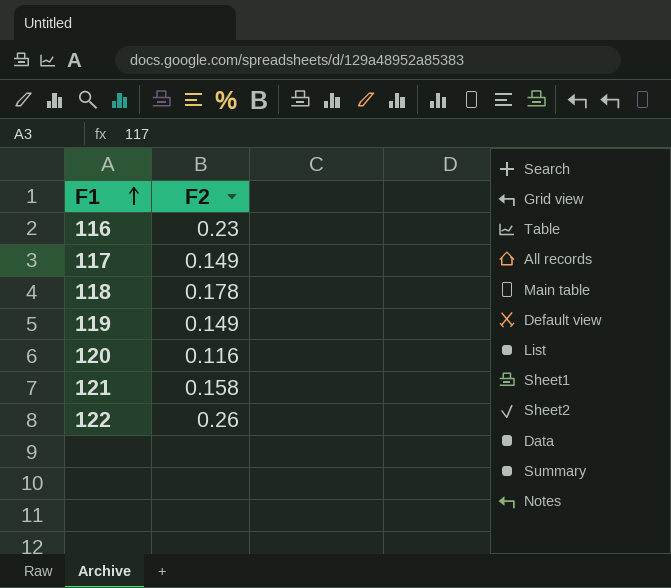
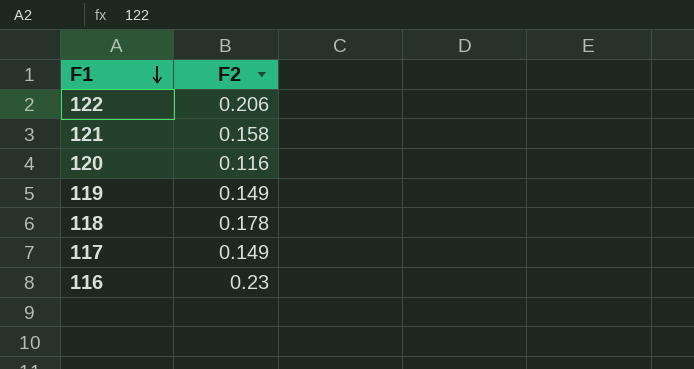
row order: F1 ascending -> F1 descending
122 | F2: 0.26 -> 0.206

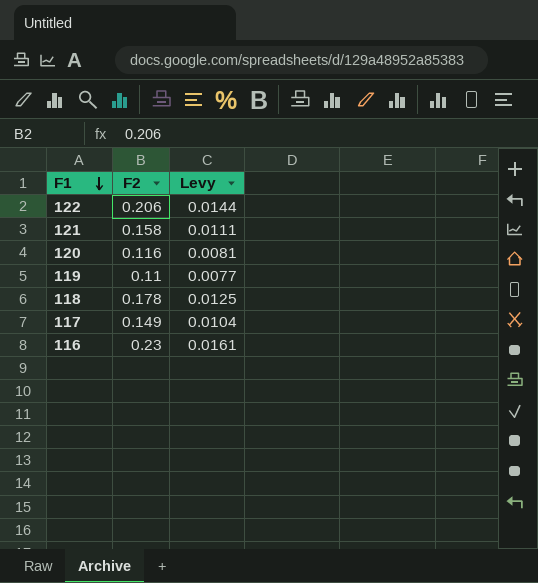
column Levy | formula: none -> [F2] * 0.07
119 | F2: 0.149 -> 0.11

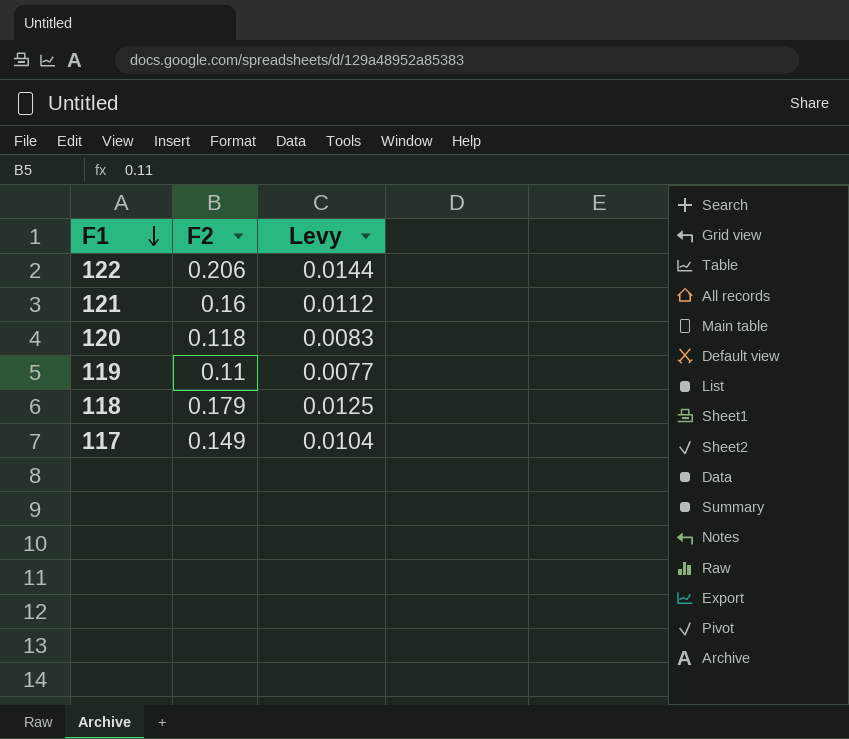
row 116: 0.23 | 0.0161 -> none
121 | F2: 0.158 -> 0.16
121 | Levy: 0.0111 -> 0.0112
120 | F2: 0.116 -> 0.118
120 | Levy: 0.0081 -> 0.0083
118 | F2: 0.178 -> 0.179

